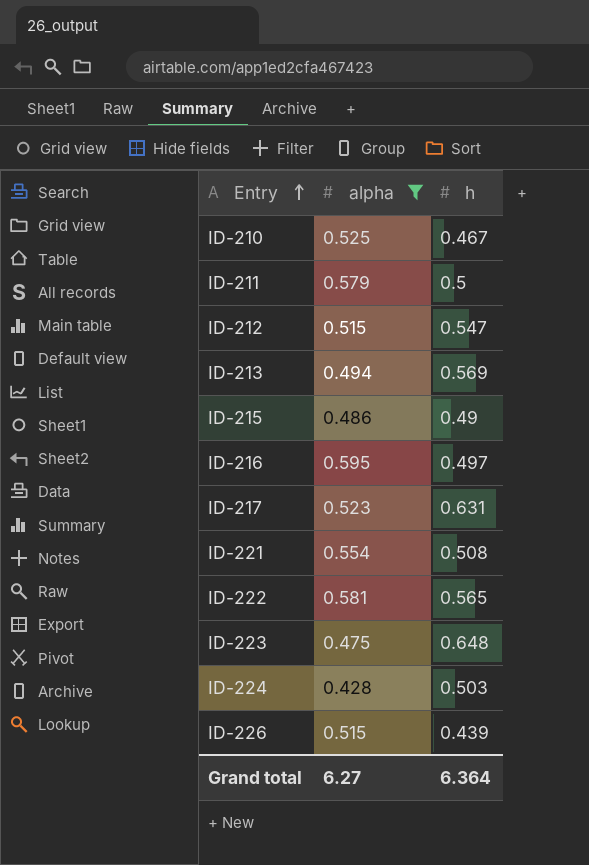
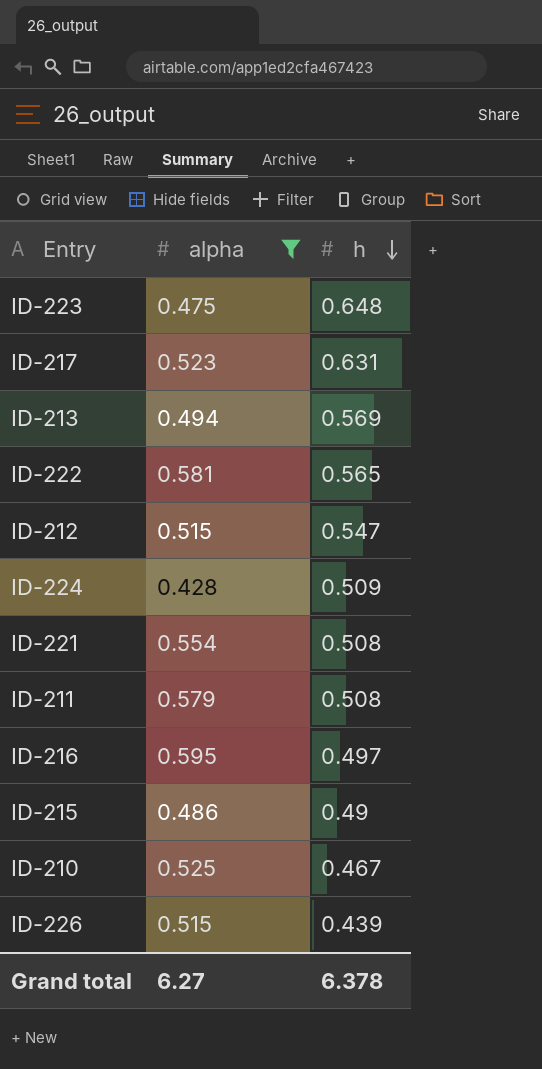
row order: Entry ascending -> h descending
ID-224 | h: 0.503 -> 0.509
ID-211 | h: 0.5 -> 0.508
Grand total | h: 6.364 -> 6.378

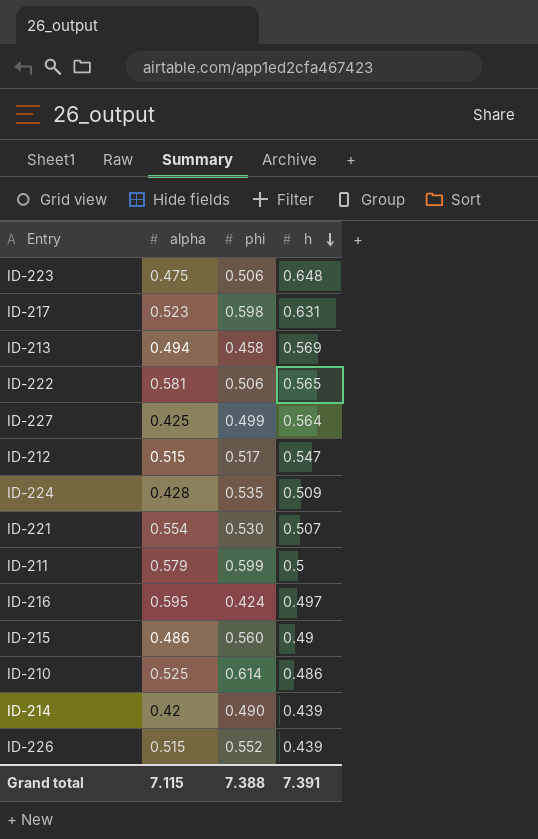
filter: alpha >= 0.428 -> none
column phi | position: none -> 3
ID-221 | h: 0.508 -> 0.507
ID-211 | h: 0.508 -> 0.5
ID-210 | h: 0.467 -> 0.486
Grand total | alpha: 6.27 -> 7.115
Grand total | h: 6.378 -> 7.391

